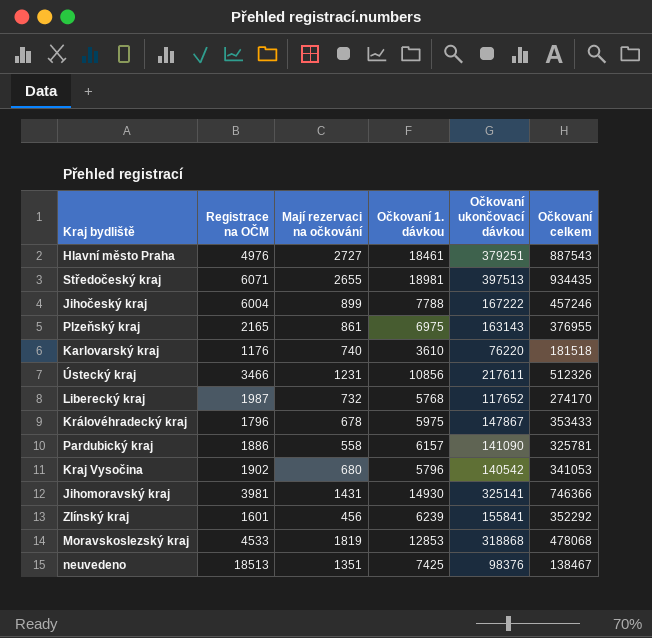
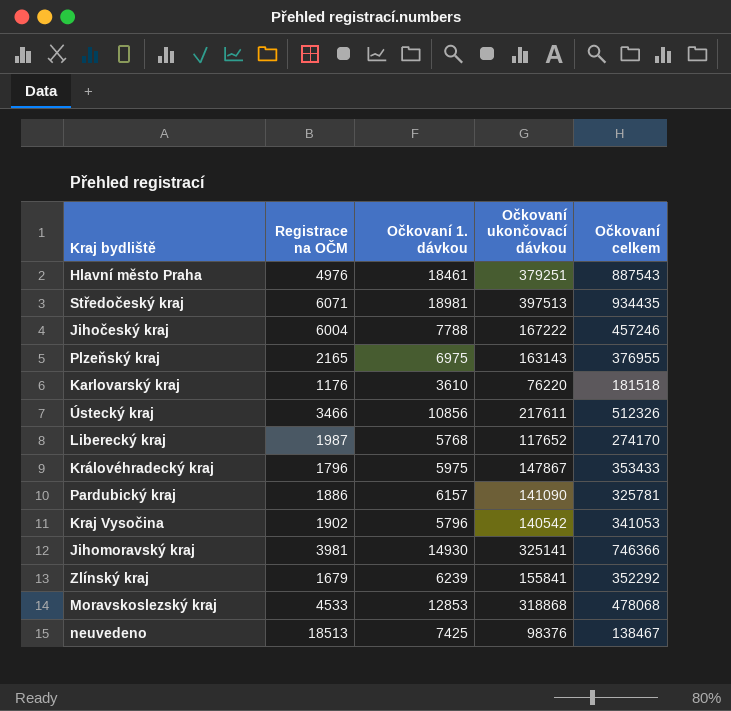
column Mají rezervaci na očkování | position: 3 -> none
Zlínský kraj | Registrace na OČM: 1601 -> 1679

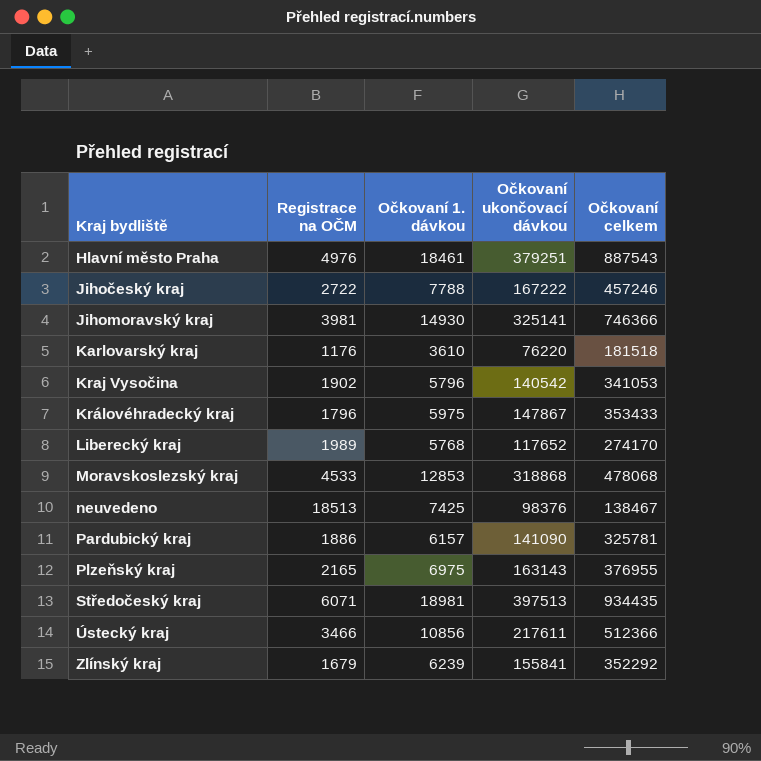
row order: none -> Kraj bydliště ascending
Jihočeský kraj | Registrace na OČM: 6004 -> 2722
Liberecký kraj | Registrace na OČM: 1987 -> 1989
Ústecký kraj | Očkovaní celkem: 512326 -> 512366

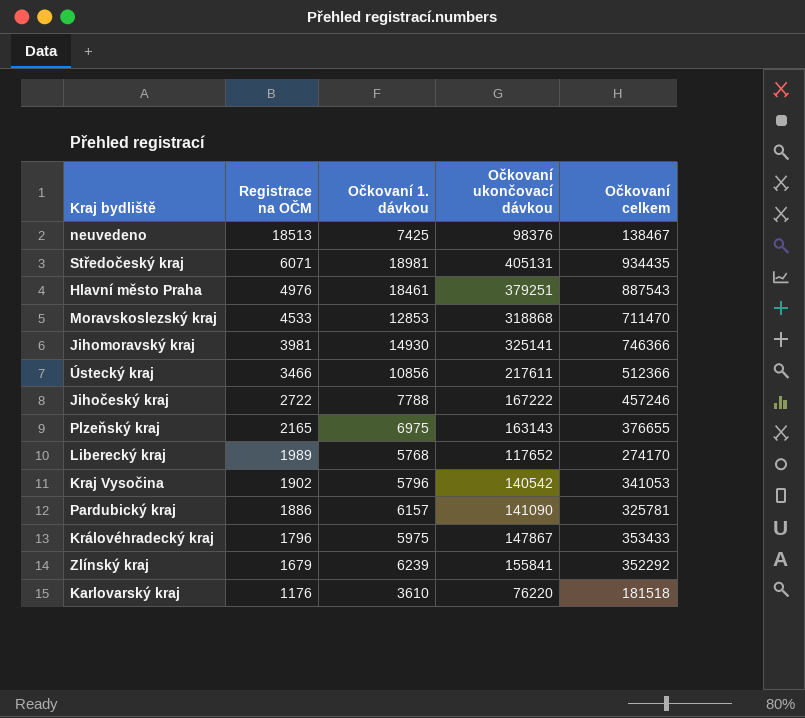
row order: Kraj bydliště ascending -> Registrace na OČM descending
Středočeský kraj | Očkovaní ukončovací dávkou: 397513 -> 405131
Moravskoslezský kraj | Očkovaní celkem: 478068 -> 711470
Plzeňský kraj | Očkovaní celkem: 376955 -> 376655

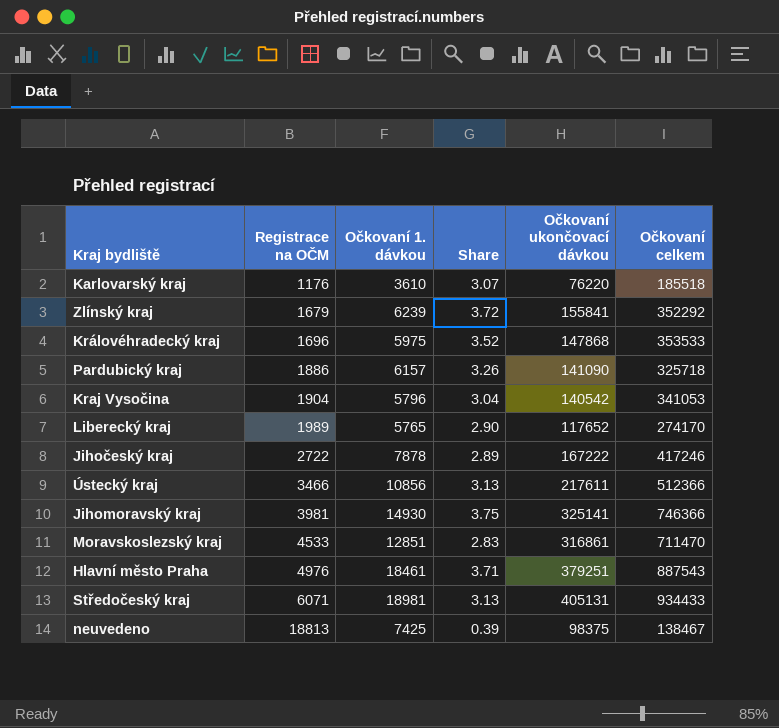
row order: Registrace na OČM descending -> Registrace na OČM ascending
column Share | formula: none -> [Očkovaní 1. dávkou] / [Registrace na OČM]
row Plzeňský kraj: 2165 | 6975 | 163143 | 376655 -> none
Karlovarský kraj | Očkovaní celkem: 181518 -> 185518
Královéhradecký kraj | Registrace na OČM: 1796 -> 1696
Královéhradecký kraj | Očkovaní ukončovací dávkou: 147867 -> 147868
Královéhradecký kraj | Očkovaní celkem: 353433 -> 353533
Pardubický kraj | Očkovaní celkem: 325781 -> 325718
Kraj Vysočina | Registrace na OČM: 1902 -> 1904
Liberecký kraj | Očkovaní 1. dávkou: 5768 -> 5765
Jihočeský kraj | Očkovaní 1. dávkou: 7788 -> 7878
Jihočeský kraj | Očkovaní celkem: 457246 -> 417246
Moravskoslezský kraj | Očkovaní 1. dávkou: 12853 -> 12851
Moravskoslezský kraj | Očkovaní ukončovací dávkou: 318868 -> 316861
Středočeský kraj | Očkovaní celkem: 934435 -> 934433
neuvedeno | Registrace na OČM: 18513 -> 18813
neuvedeno | Očkovaní ukončovací dávkou: 98376 -> 98375

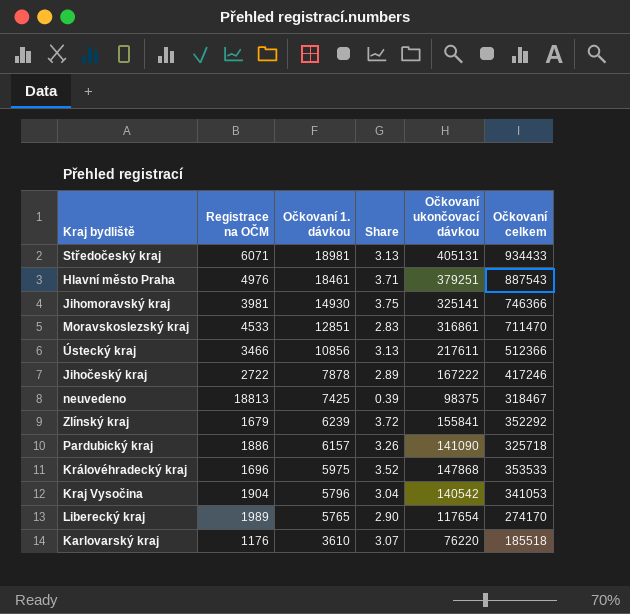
row order: Registrace na OČM ascending -> Očkovaní 1. dávkou descending
neuvedeno | Očkovaní celkem: 138467 -> 318467
Liberecký kraj | Očkovaní ukončovací dávkou: 117652 -> 117654

